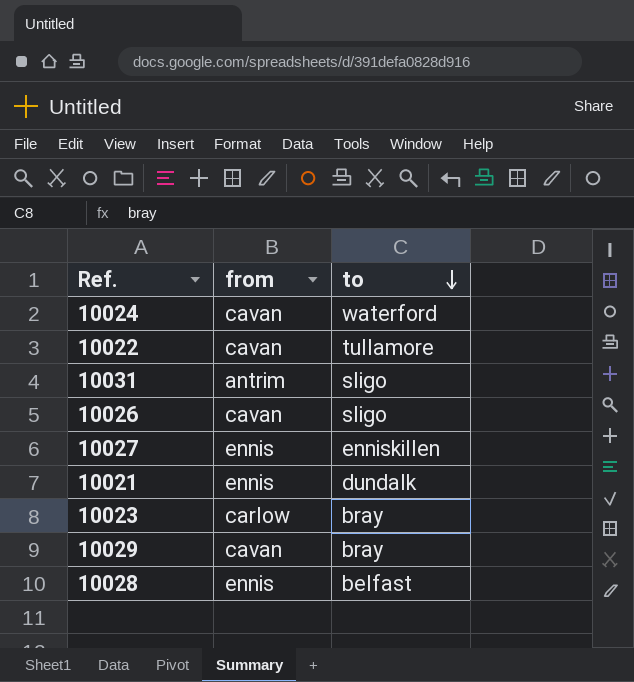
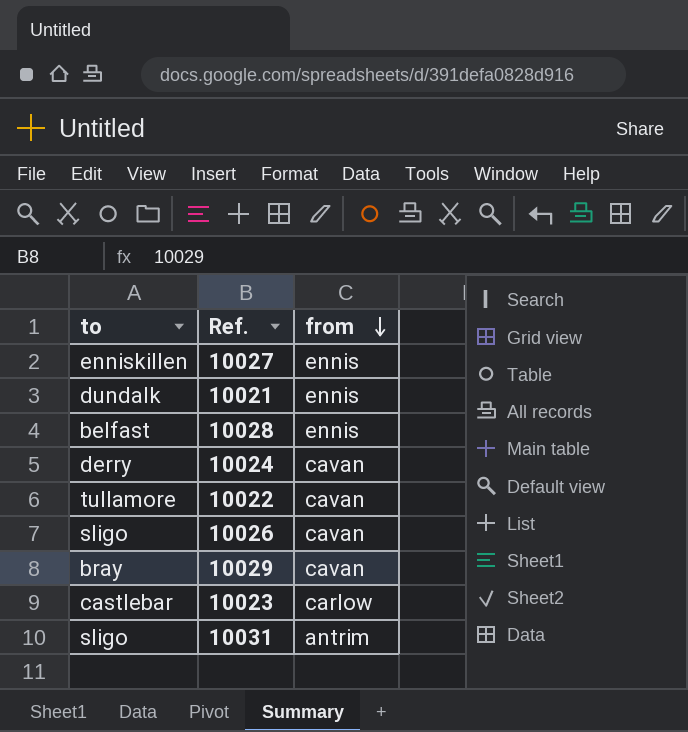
row order: to descending -> from descending
column to | position: 3 -> 1
10024 | to: waterford -> derry
10023 | to: bray -> castlebar

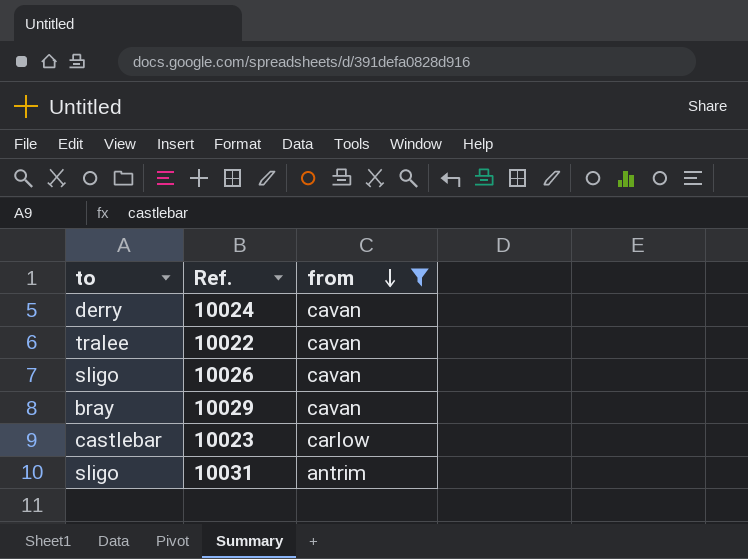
filter: none -> from != ennis
10022 | to: tullamore -> tralee

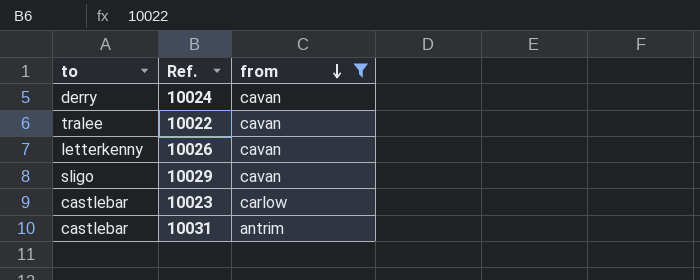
10026 | to: sligo -> letterkenny
10029 | to: bray -> sligo
10031 | to: sligo -> castlebar

